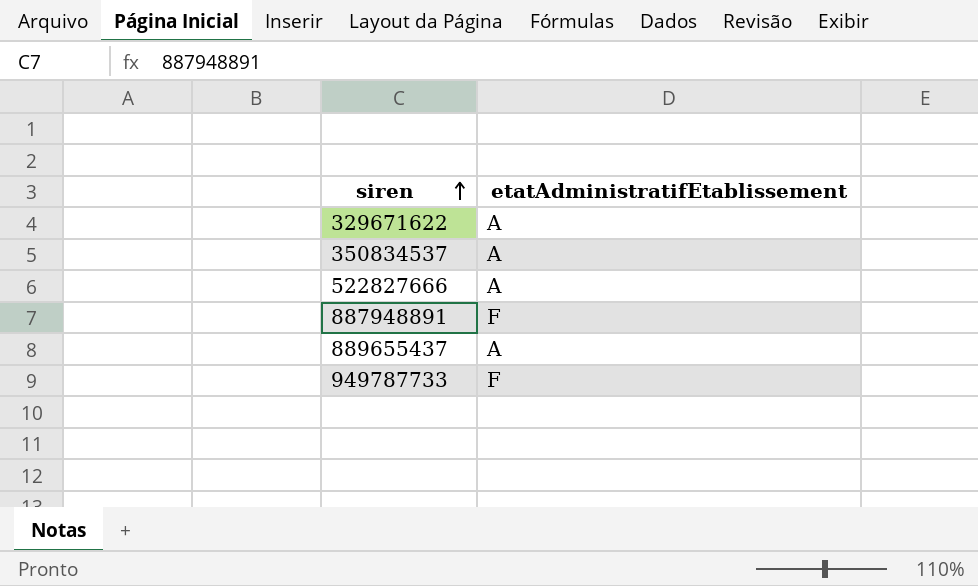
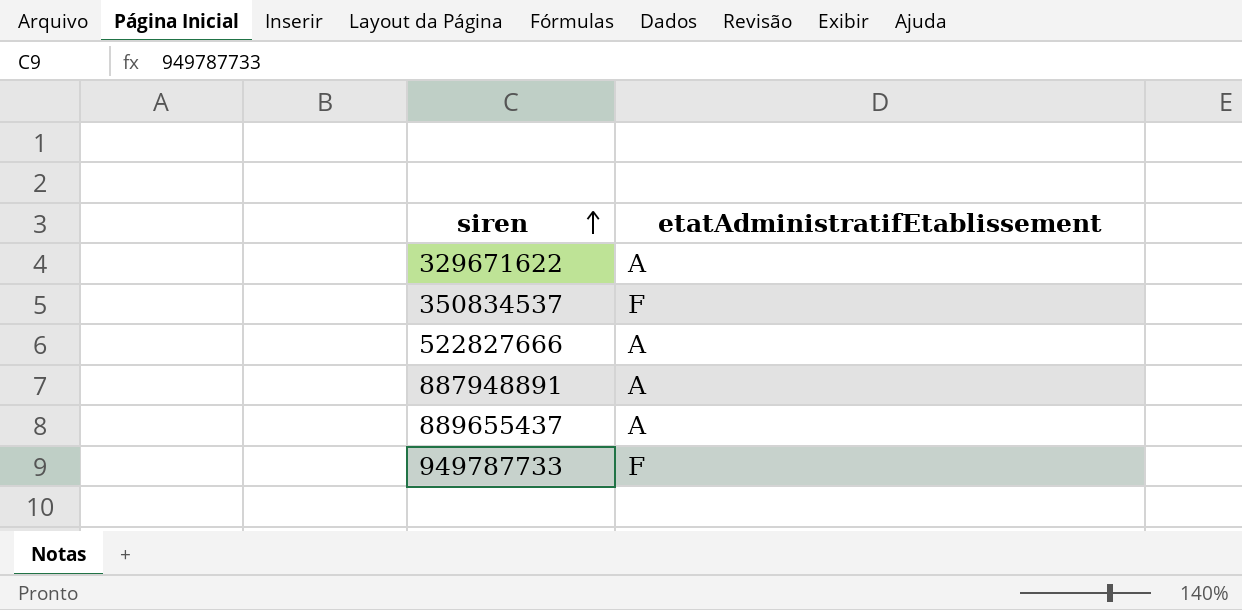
350834537 | etatAdministratifEtablissement: A -> F
887948891 | etatAdministratifEtablissement: F -> A

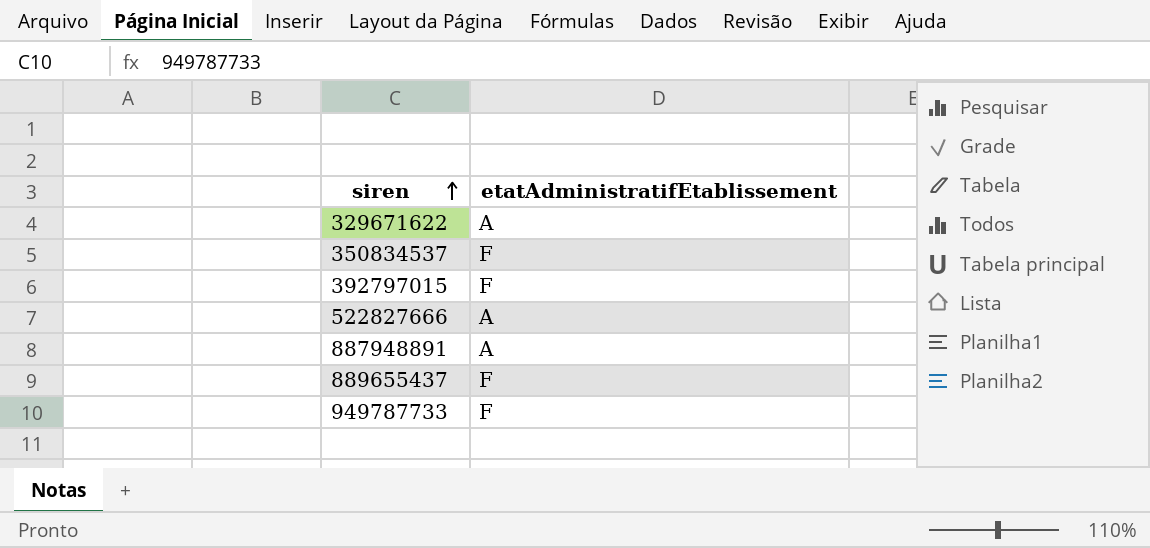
row 392797015: none -> F
889655437 | etatAdministratifEtablissement: A -> F

